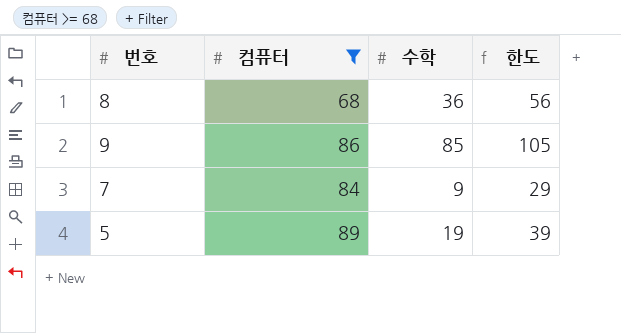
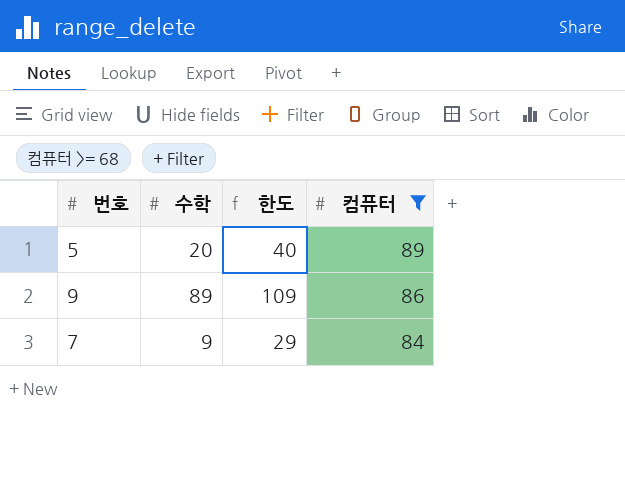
row order: none -> 컴퓨터 descending
column 컴퓨터 | position: 2 -> 4
row 8: 68 | 36 | 56 -> none
5 | 수학: 19 -> 20
5 | 한도: 39 -> 40
9 | 수학: 85 -> 89
9 | 한도: 105 -> 109

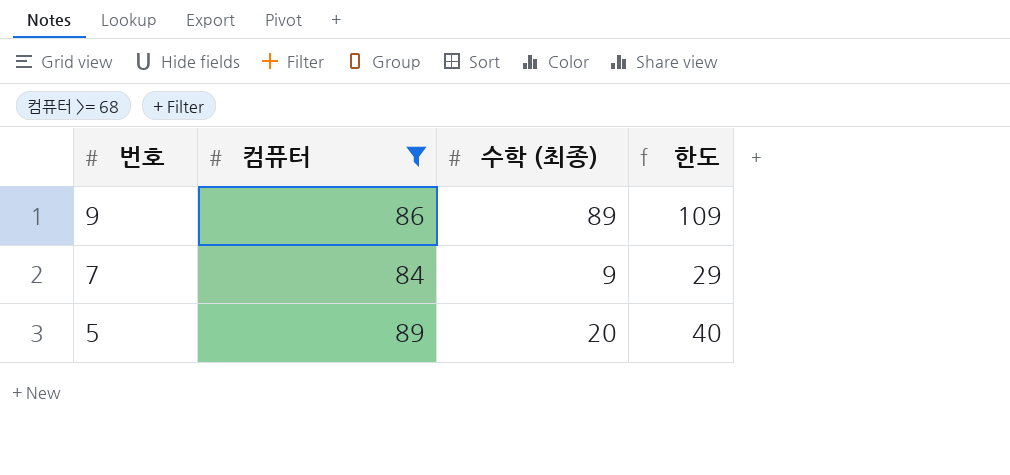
row order: 컴퓨터 descending -> 번호 descending
column 컴퓨터 | position: 4 -> 2
column name: 수학 -> 수학 (최종)

